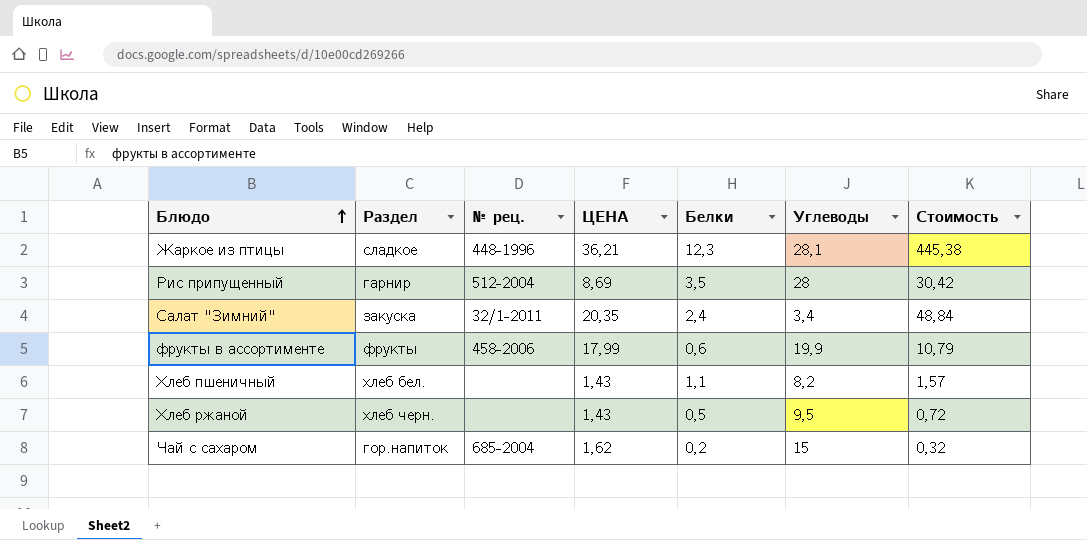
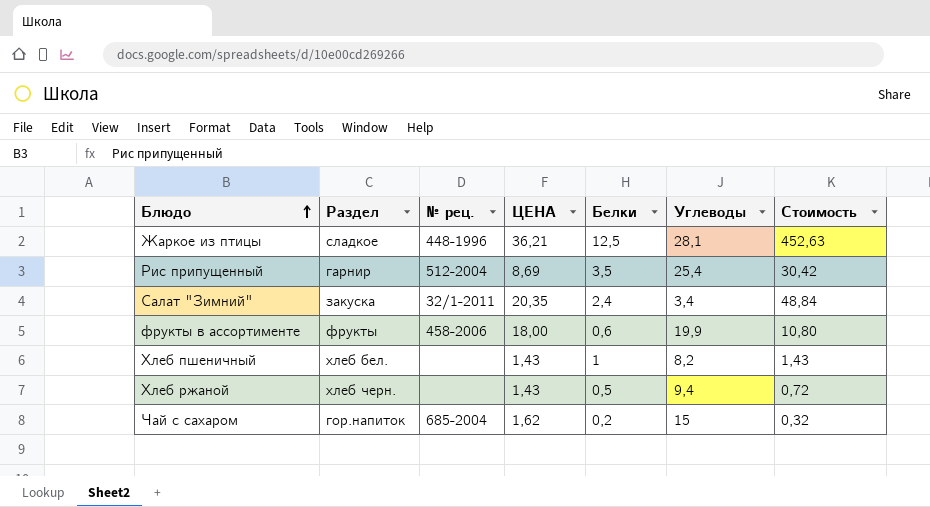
Жаркое из птицы | Белки: 12,3 -> 12,5
Жаркое из птицы | Стоимость: 445,38 -> 452,63
Рис припущенный | Углеводы: 28 -> 25,4
фрукты в ассортименте | ЦЕНА: 17,99 -> 18,00
фрукты в ассортименте | Стоимость: 10,79 -> 10,80
Хлеб пшеничный | Белки: 1,1 -> 1
Хлеб пшеничный | Стоимость: 1,57 -> 1,43
Хлеб ржаной | Углеводы: 9,5 -> 9,4

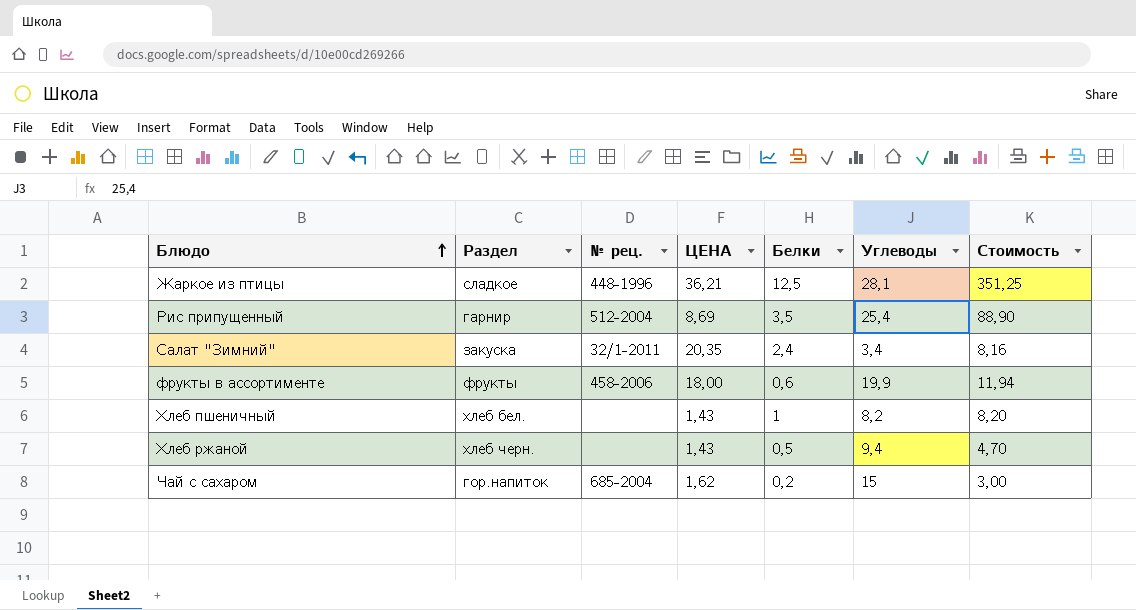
column Стоимость | formula: [ЦЕНА] * [Белки] -> [Белки] * [Углеводы]

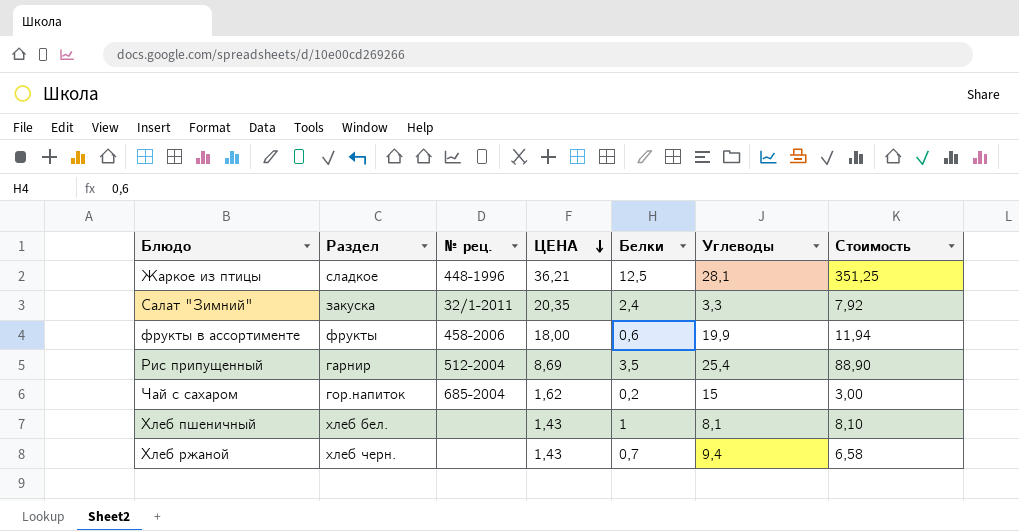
row order: Блюдо ascending -> ЦЕНА descending
Салат "Зимний" | Углеводы: 3,4 -> 3,3
Салат "Зимний" | Стоимость: 8,16 -> 7,92
Хлеб пшеничный | Углеводы: 8,2 -> 8,1
Хлеб пшеничный | Стоимость: 8,20 -> 8,10
Хлеб ржаной | Белки: 0,5 -> 0,7
Хлеб ржаной | Стоимость: 4,70 -> 6,58

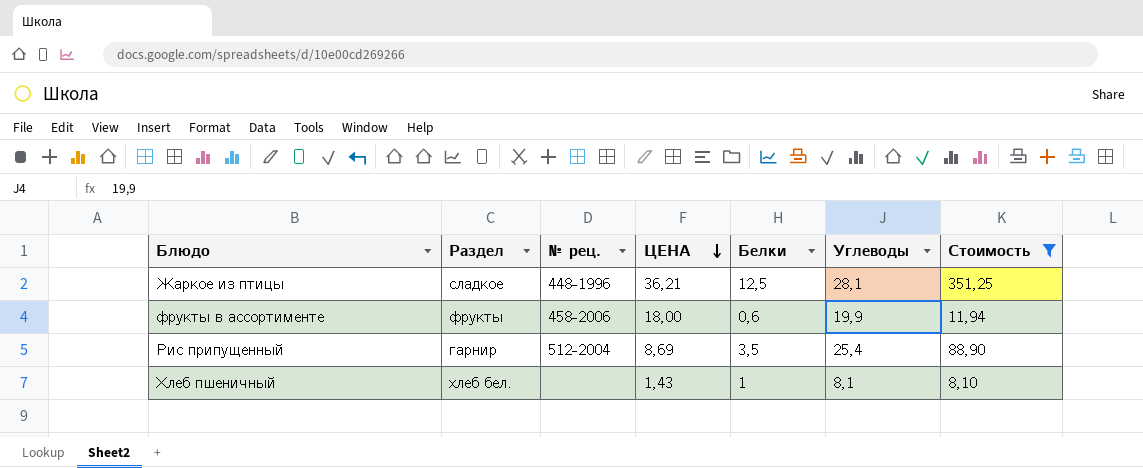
filter: none -> Стоимость >= 8,10

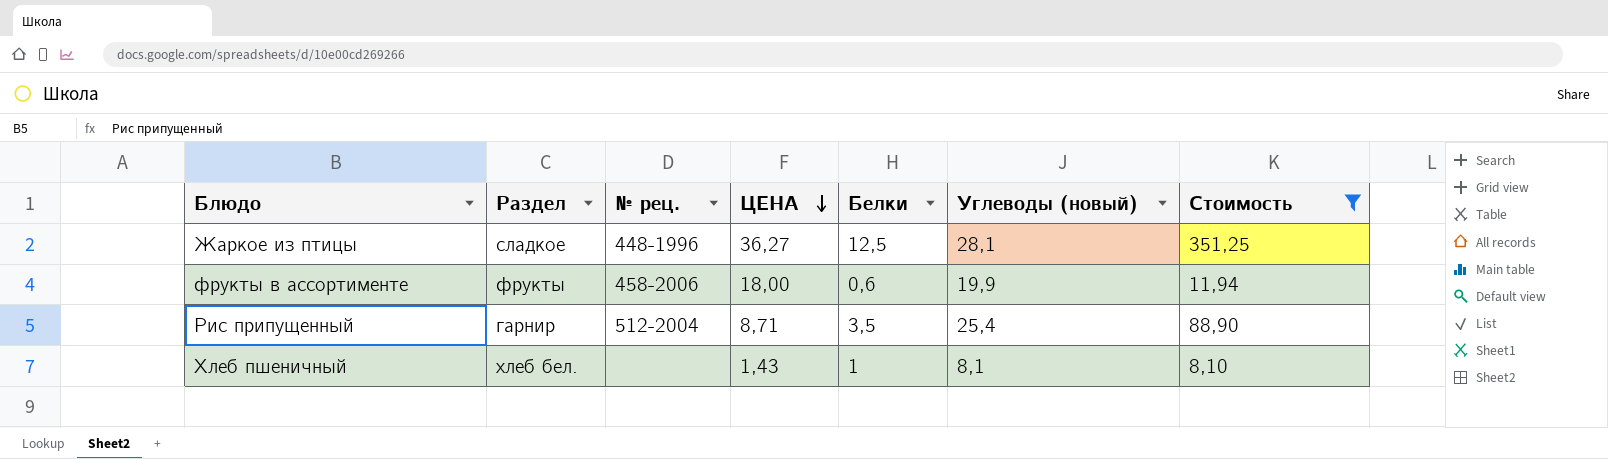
column name: Углеводы -> Углеводы (новый)
Жаркое из птицы | ЦЕНА: 36,21 -> 36,27
Рис припущенный | ЦЕНА: 8,69 -> 8,71

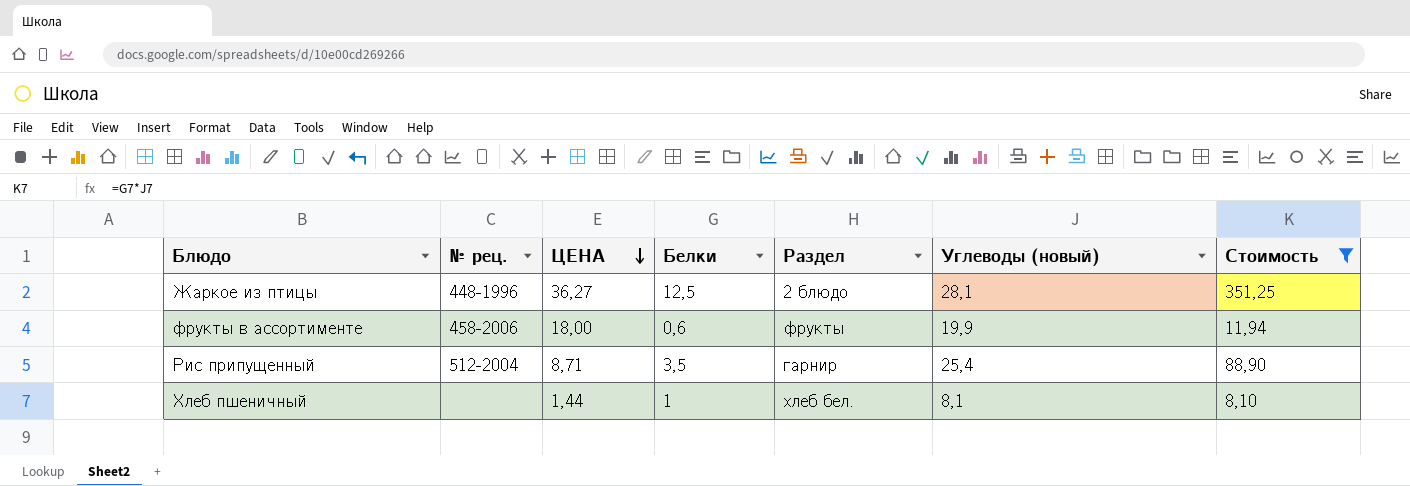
column Раздел | position: 2 -> 5
Жаркое из птицы | Раздел: сладкое -> 2 блюдо
Хлеб пшеничный | ЦЕНА: 1,43 -> 1,44

